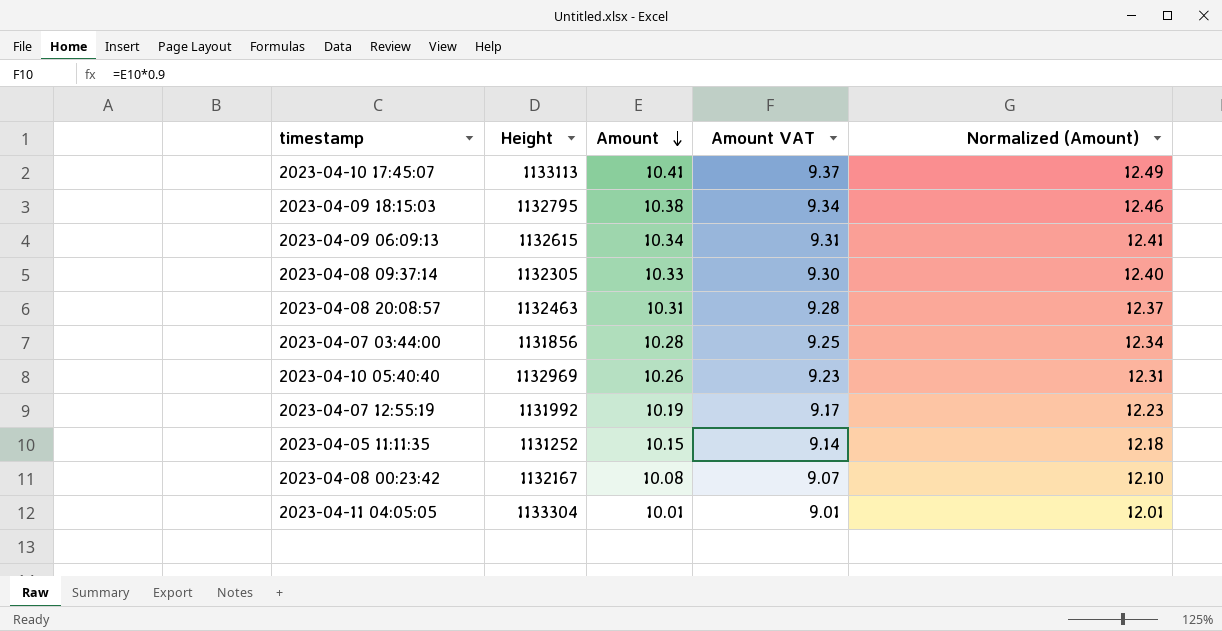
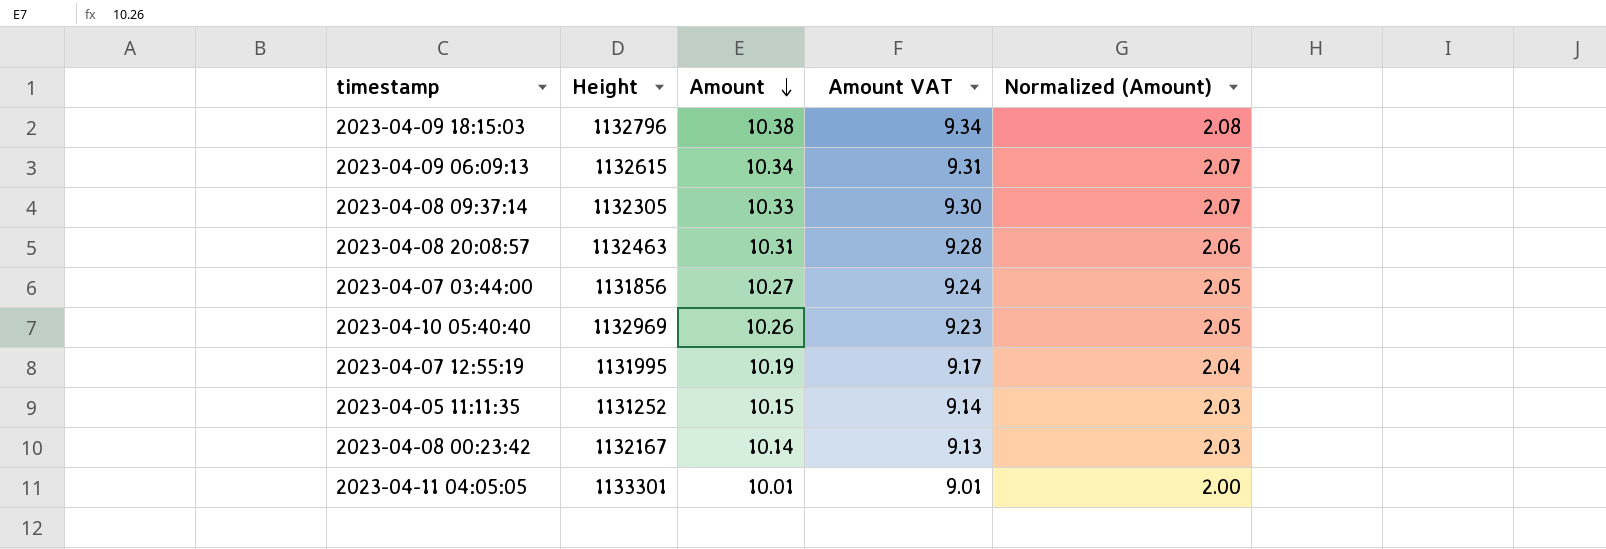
column Normalized (Amount) | formula: [Amount] * 1.2 -> [Amount] * 0.2
row 2023-04-10 17:45:07: 1133113 | 10.41 | 9.37 | 12.49 -> none
2023-04-09 18:15:03 | Height: 1132795 -> 1132796
2023-04-07 03:44:00 | Amount: 10.28 -> 10.27
2023-04-07 03:44:00 | Amount VAT: 9.25 -> 9.24
2023-04-07 12:55:19 | Height: 1131992 -> 1131995
2023-04-08 00:23:42 | Amount: 10.08 -> 10.14
2023-04-08 00:23:42 | Amount VAT: 9.07 -> 9.13
2023-04-11 04:05:05 | Height: 1133304 -> 1133301

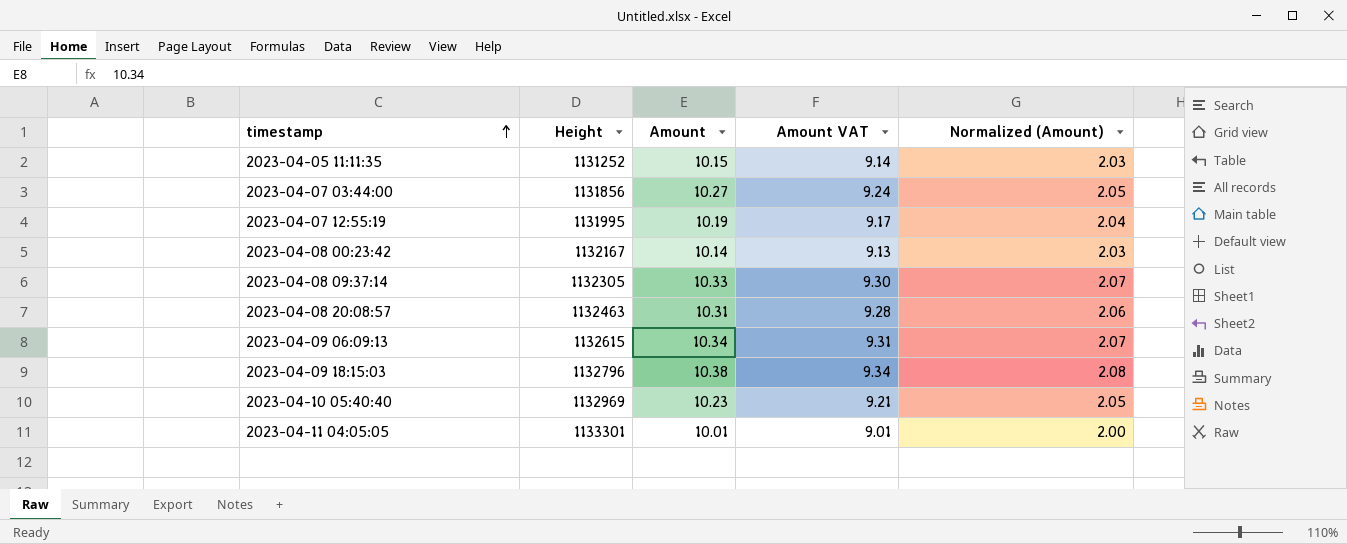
row order: Amount descending -> timestamp ascending
2023-04-10 05:40:40 | Amount: 10.26 -> 10.23
2023-04-10 05:40:40 | Amount VAT: 9.23 -> 9.21

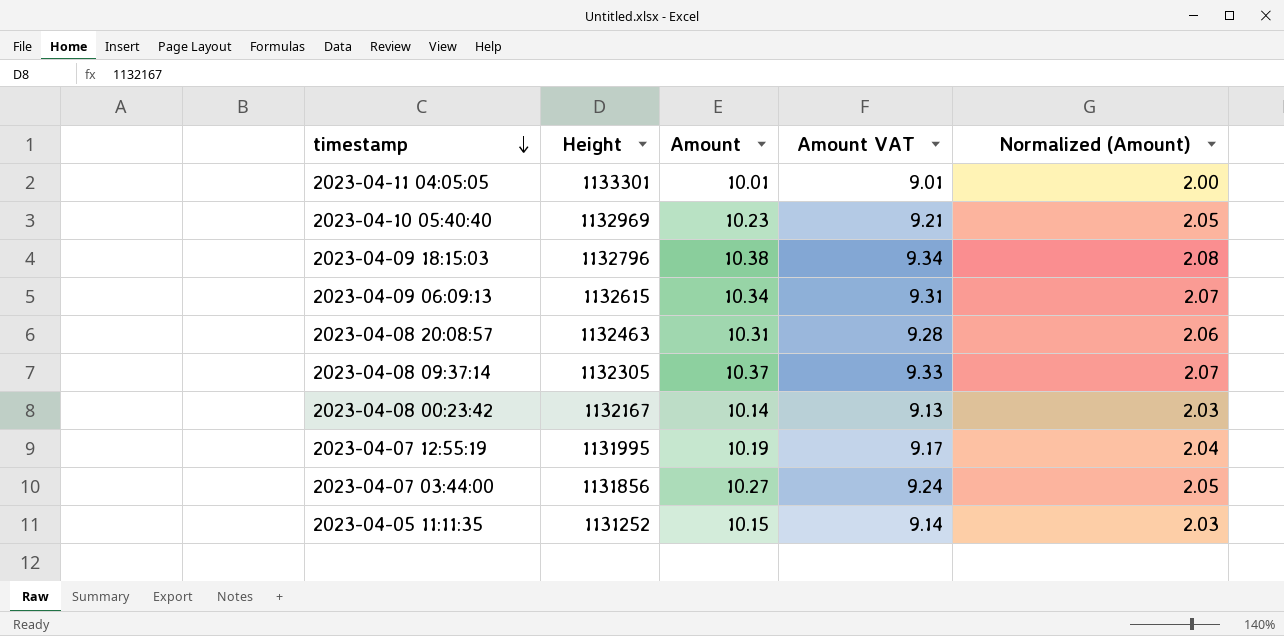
row order: timestamp ascending -> timestamp descending
2023-04-08 09:37:14 | Amount: 10.33 -> 10.37
2023-04-08 09:37:14 | Amount VAT: 9.30 -> 9.33

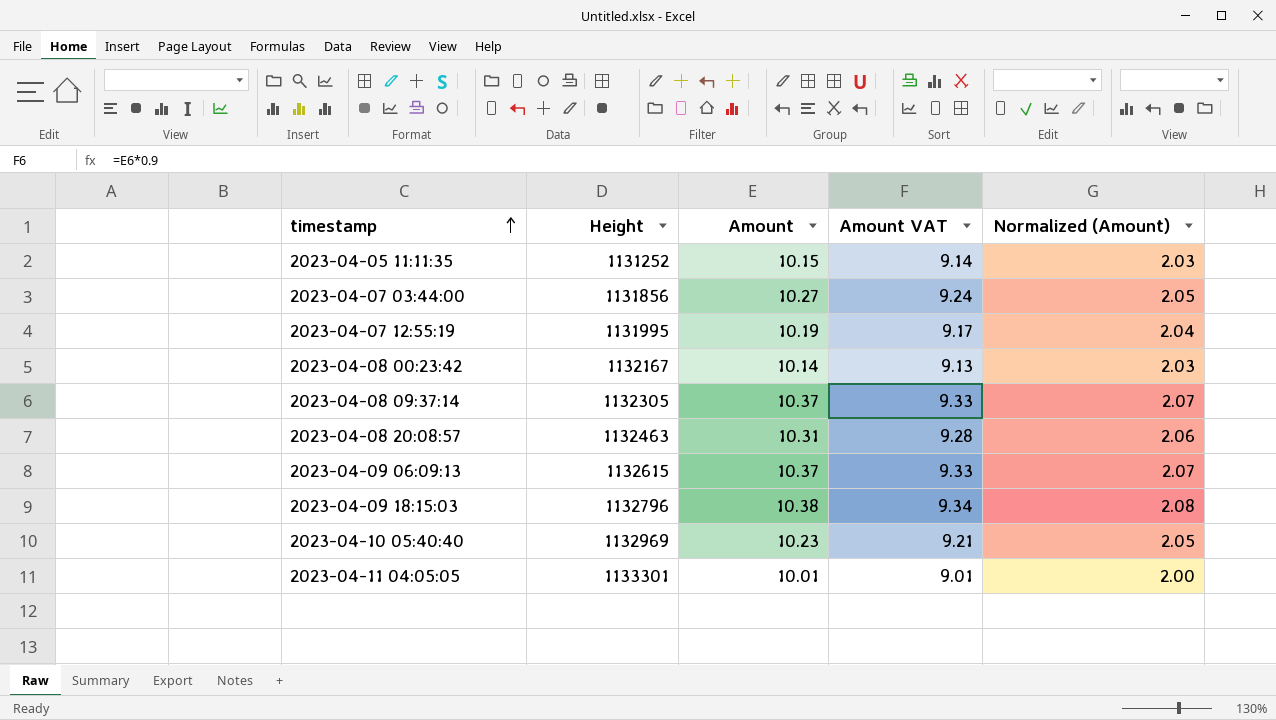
row order: timestamp descending -> timestamp ascending
2023-04-09 06:09:13 | Amount: 10.34 -> 10.37
2023-04-09 06:09:13 | Amount VAT: 9.31 -> 9.33

